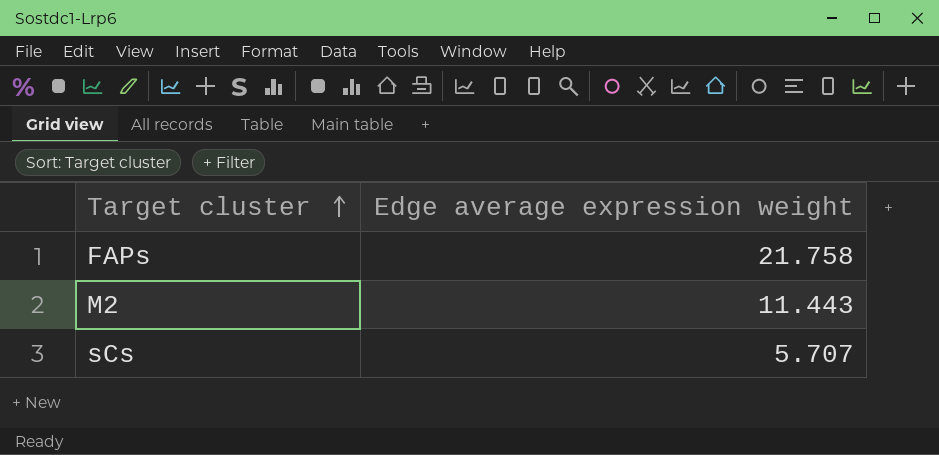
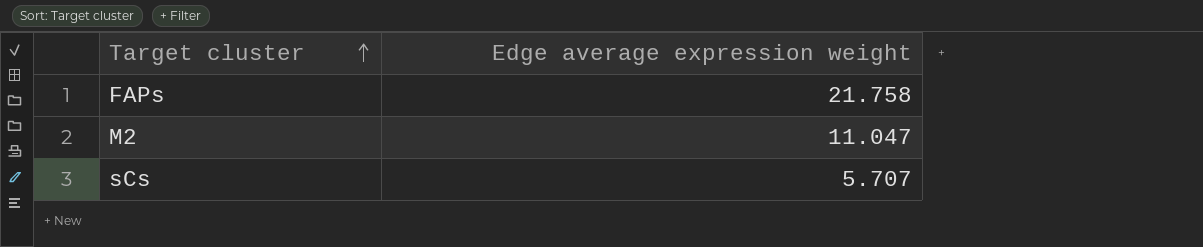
M2 | Edge average expression weight: 11.443 -> 11.047

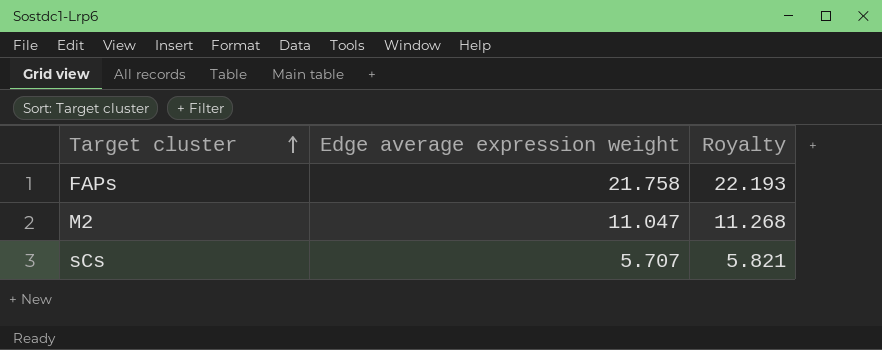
column Royalty | formula: none -> [Edge average expression weight] * 1.02

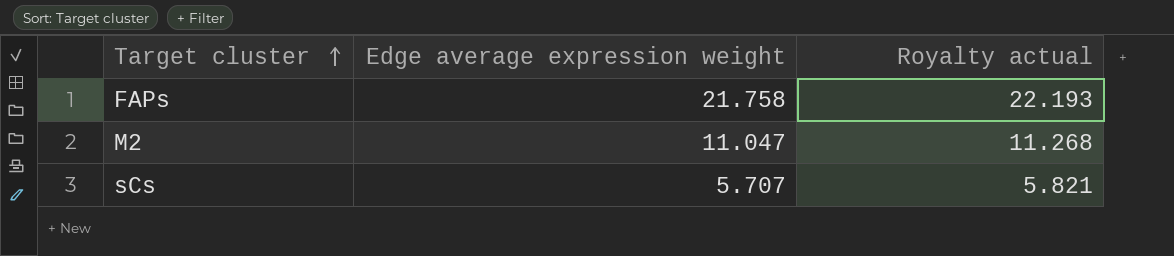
column name: Royalty -> Royalty actual

